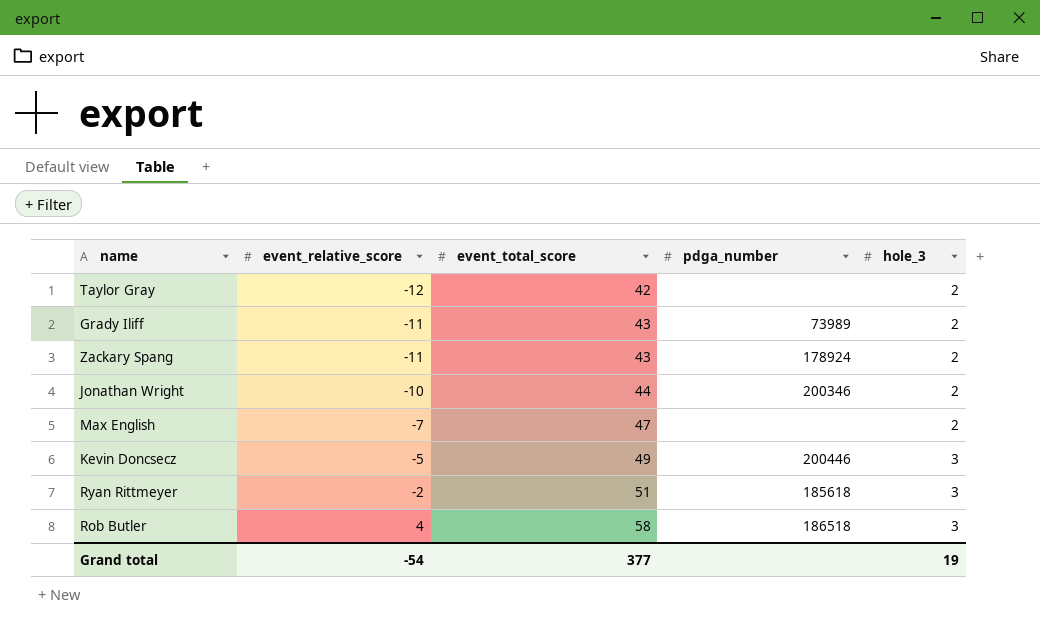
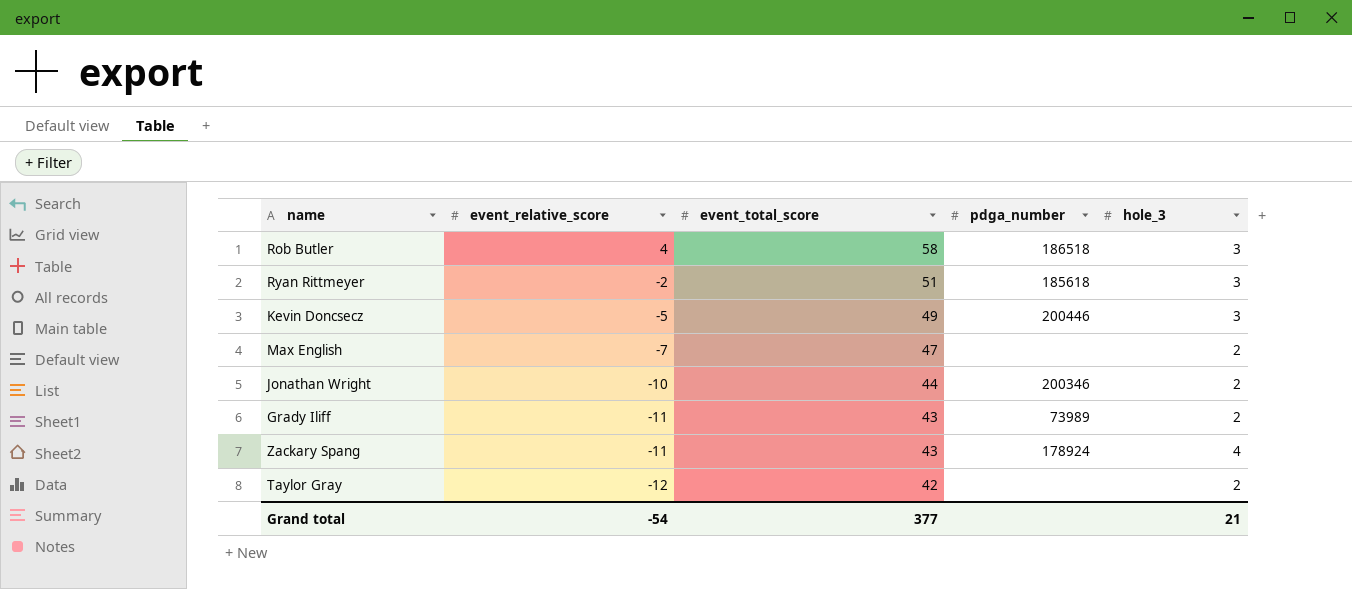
row order: event_relative_score ascending -> event_relative_score descending
Zackary Spang | hole_3: 2 -> 4
Grand total | hole_3: 19 -> 21

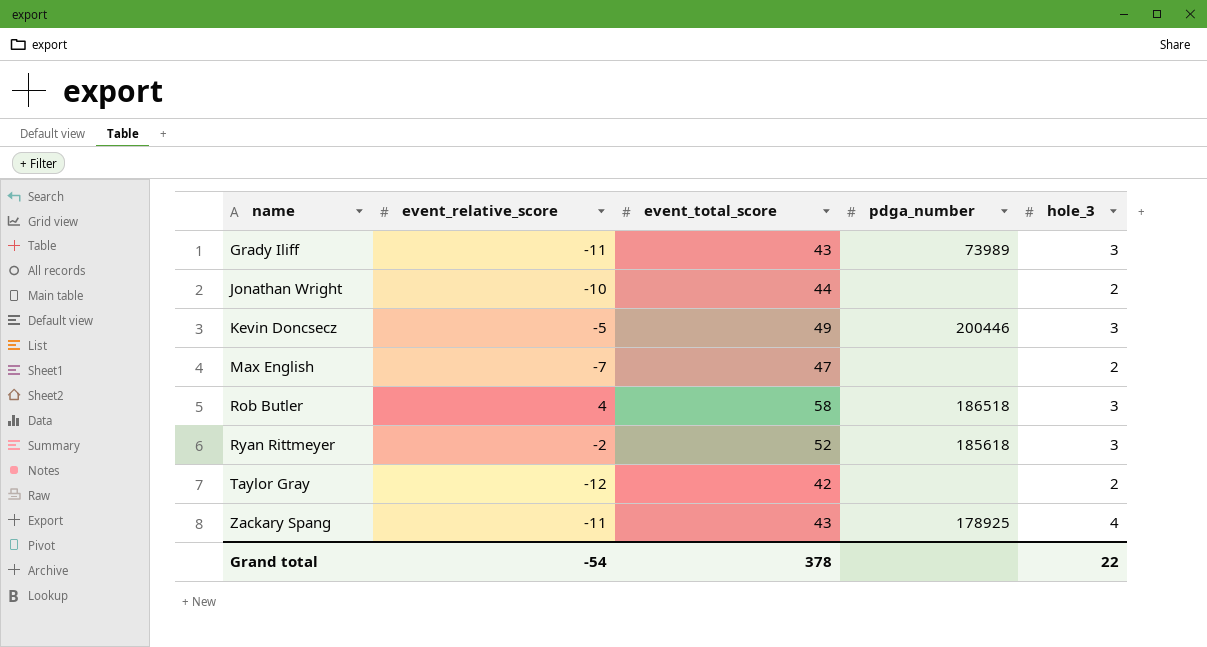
row order: event_relative_score descending -> name ascending
Grady Iliff | hole_3: 2 -> 3
Jonathan Wright | pdga_number: 200346 -> none
Ryan Rittmeyer | event_total_score: 51 -> 52
Zackary Spang | pdga_number: 178924 -> 178925
Grand total | event_total_score: 377 -> 378
Grand total | hole_3: 21 -> 22

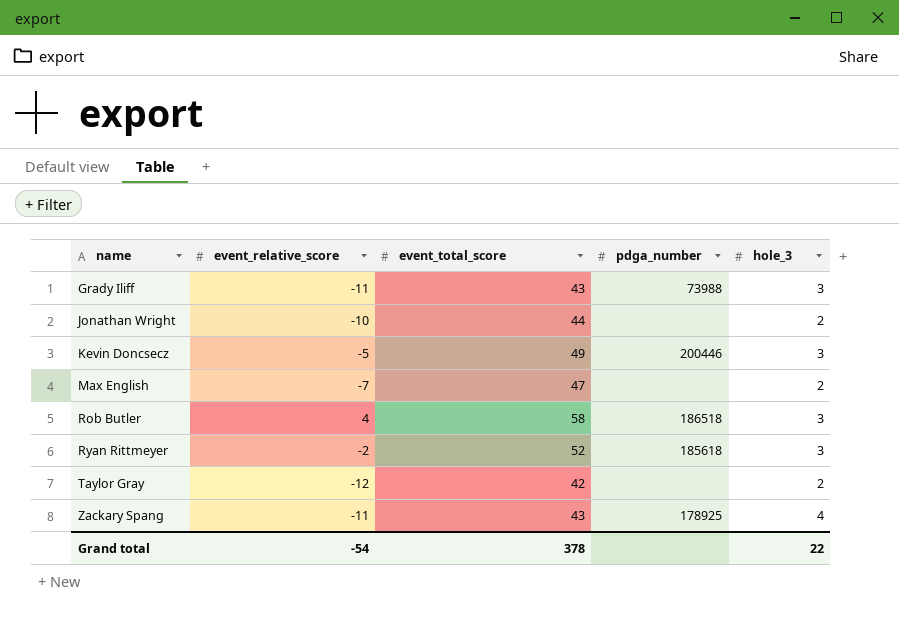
Grady Iliff | pdga_number: 73989 -> 73988

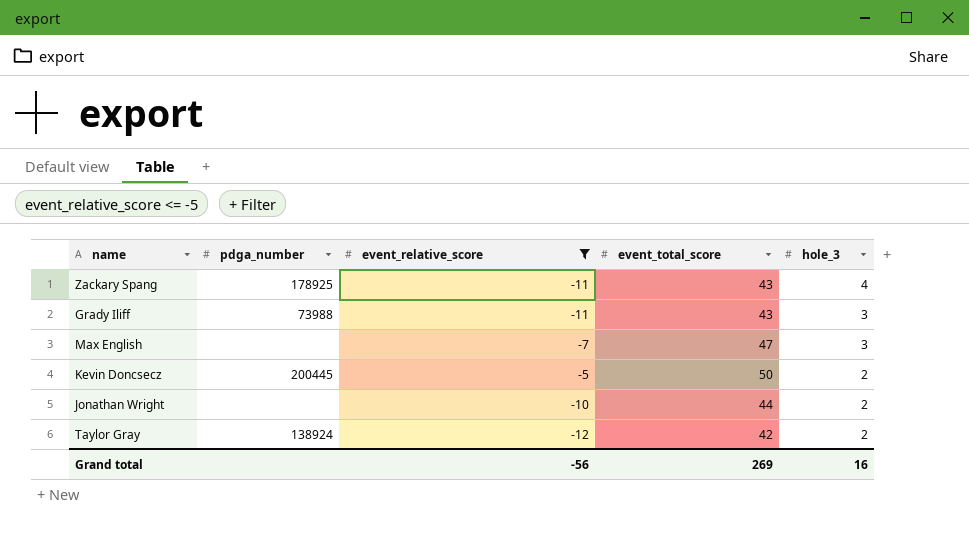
filter: none -> event_relative_score <= -5
row order: name ascending -> hole_3 descending
column pdga_number | position: 4 -> 2
Max English | hole_3: 2 -> 3
Kevin Doncsecz | pdga_number: 200446 -> 200445
Kevin Doncsecz | event_total_score: 49 -> 50
Kevin Doncsecz | hole_3: 3 -> 2
Taylor Gray | pdga_number: none -> 138924
Grand total | event_relative_score: -54 -> -56
Grand total | event_total_score: 378 -> 269
Grand total | hole_3: 22 -> 16

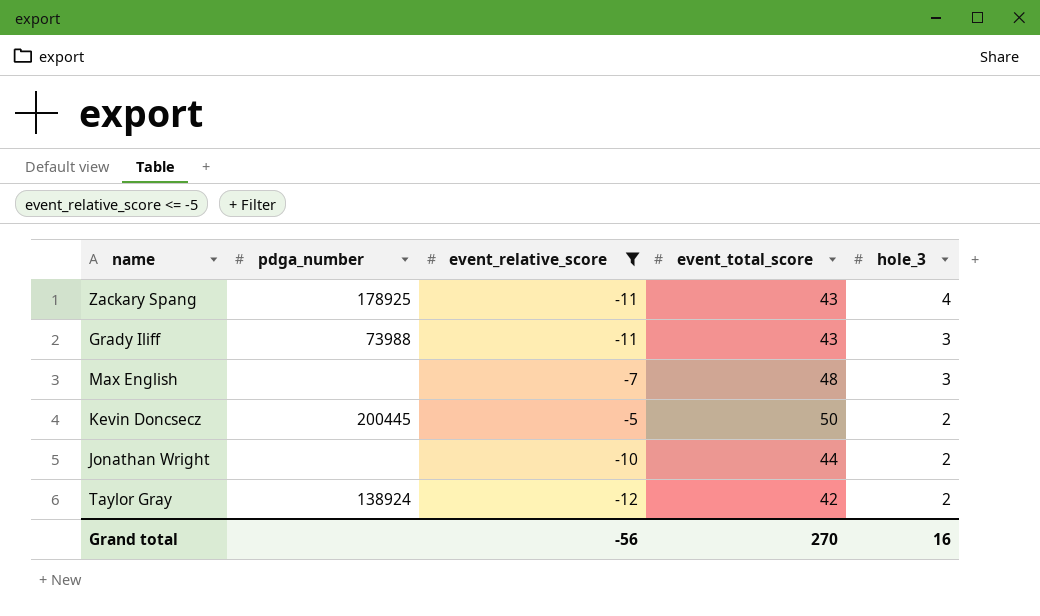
Max English | event_total_score: 47 -> 48
Grand total | event_total_score: 269 -> 270

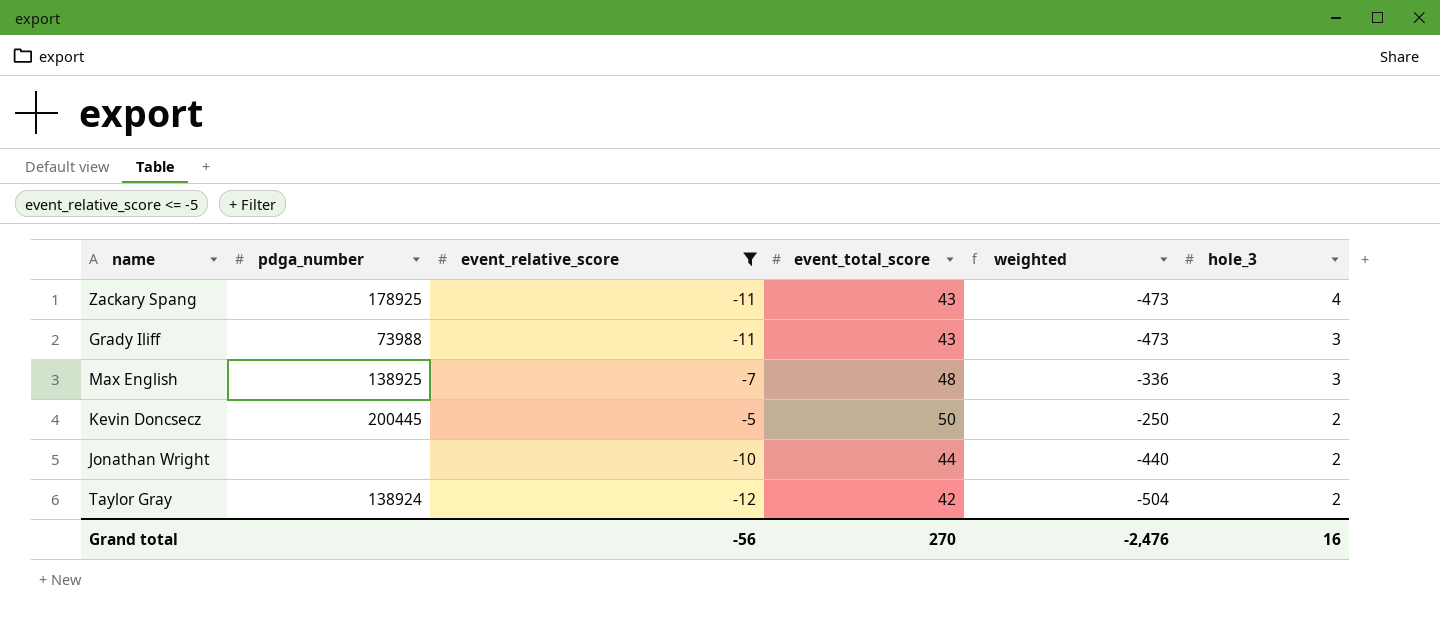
column weighted | formula: none -> [event_relative_score] * [event_total_score]
Max English | pdga_number: none -> 138925

